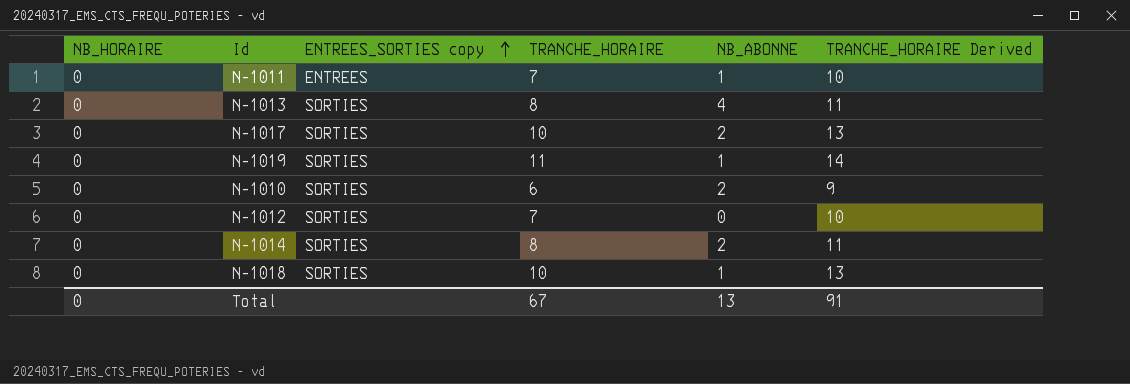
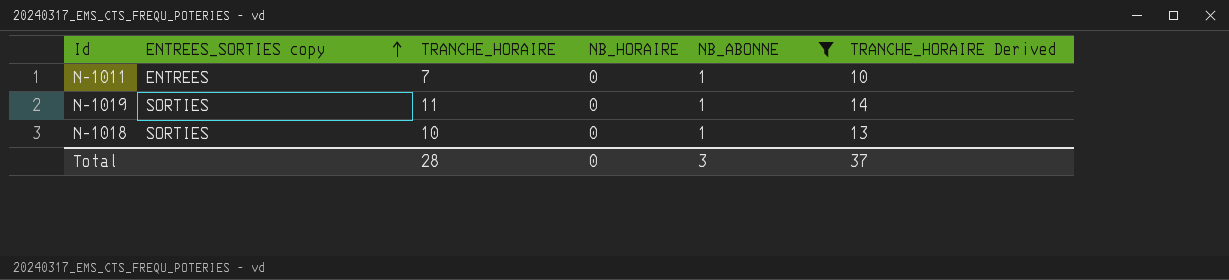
filter: none -> NB_ABONNE = 1
column NB_HORAIRE | position: 1 -> 4
Total | TRANCHE_HORAIRE: 67 -> 28
Total | NB_ABONNE: 13 -> 3
Total | TRANCHE_HORAIRE Derived: 91 -> 37

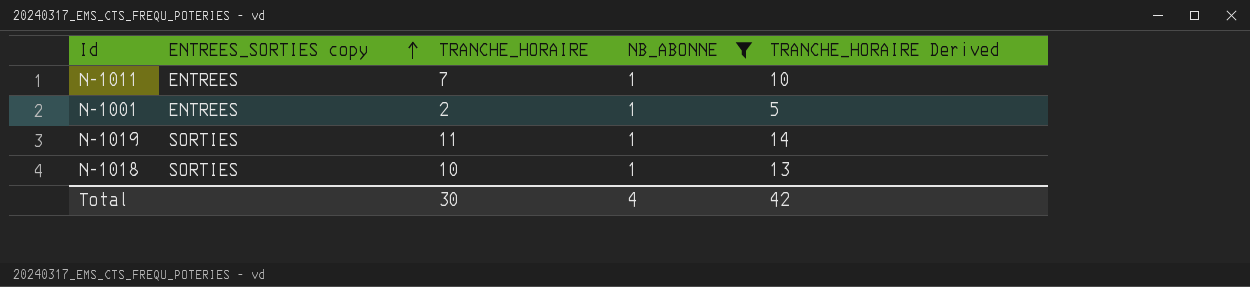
column NB_HORAIRE | position: 4 -> none
row N-1001: none -> ENTREES | 2 | 1 | 5
Total | TRANCHE_HORAIRE: 28 -> 30
Total | NB_ABONNE: 3 -> 4
Total | TRANCHE_HORAIRE Derived: 37 -> 42

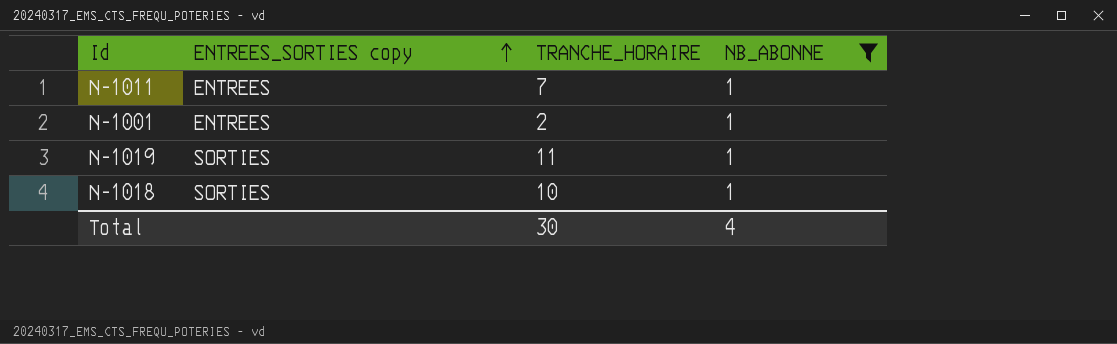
column TRANCHE_HORAIRE Derived | formula: [TRANCHE_HORAIRE] + 3 -> none

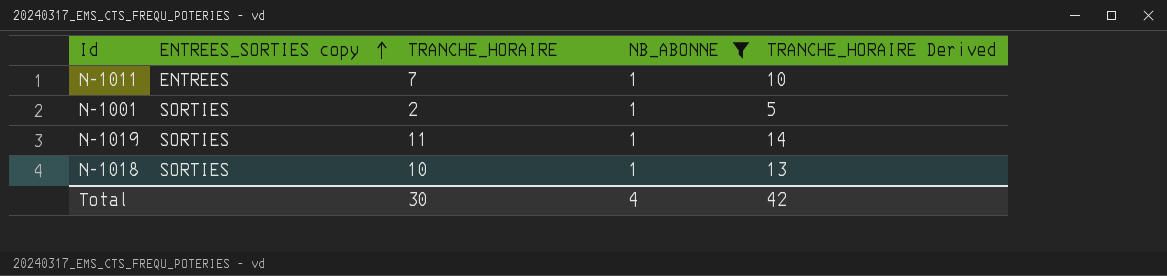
column TRANCHE_HORAIRE Derived | formula: none -> [TRANCHE_HORAIRE] + 3
N-1001 | ENTREES_SORTIES copy: ENTREES -> SORTIES

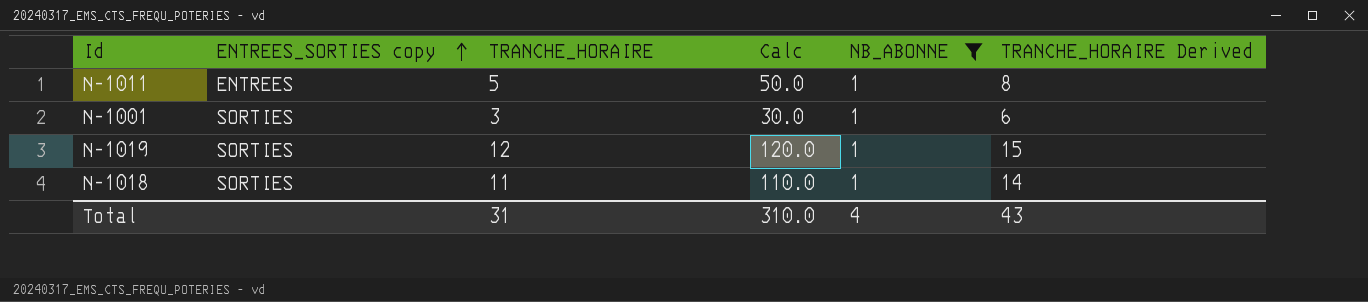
column Calc | formula: none -> [TRANCHE_HORAIRE] * 10
N-1011 | TRANCHE_HORAIRE: 7 -> 5
N-1011 | TRANCHE_HORAIRE Derived: 10 -> 8
N-1001 | TRANCHE_HORAIRE: 2 -> 3
N-1001 | TRANCHE_HORAIRE Derived: 5 -> 6
N-1019 | TRANCHE_HORAIRE: 11 -> 12
N-1019 | TRANCHE_HORAIRE Derived: 14 -> 15
N-1018 | TRANCHE_HORAIRE: 10 -> 11
N-1018 | TRANCHE_HORAIRE Derived: 13 -> 14
Total | TRANCHE_HORAIRE: 30 -> 31
Total | TRANCHE_HORAIRE Derived: 42 -> 43

